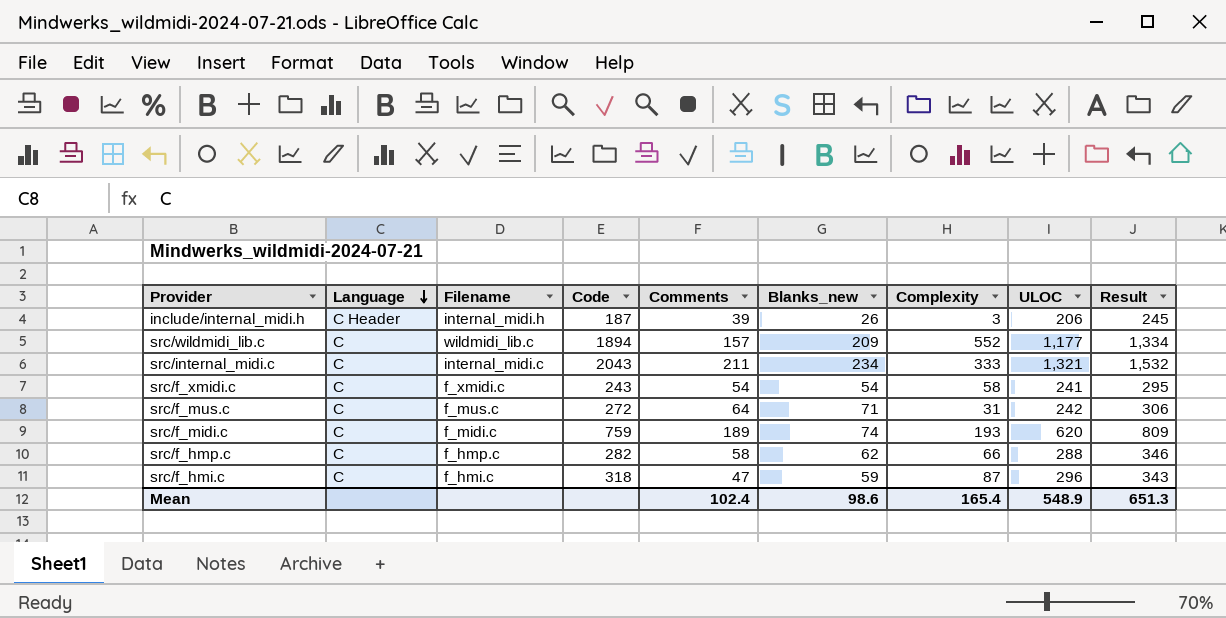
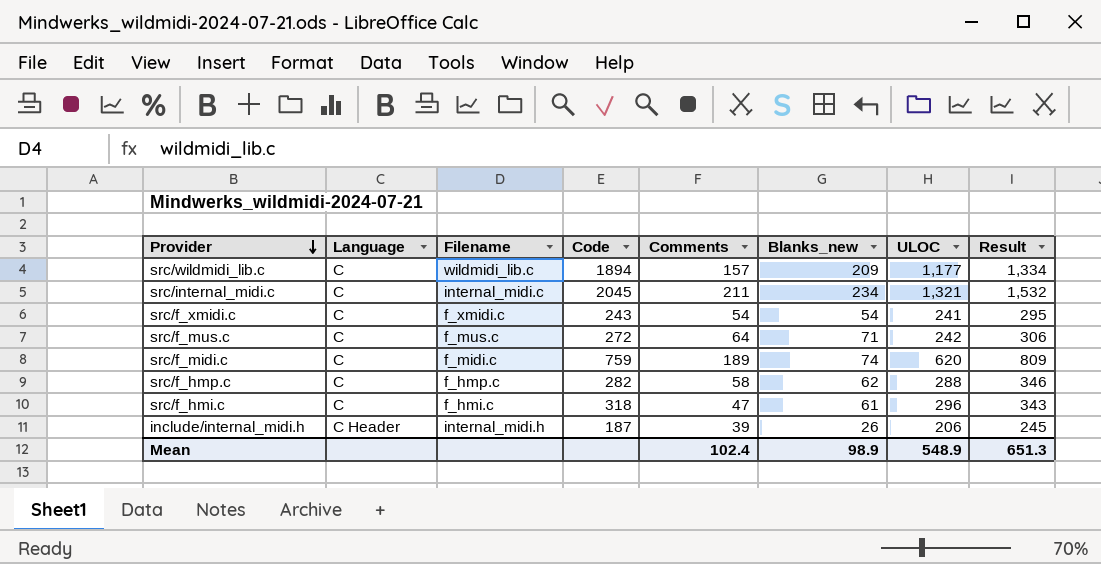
row order: Language descending -> Provider descending
column Complexity | position: 7 -> none
src/internal_midi.c | Code: 2043 -> 2045
src/f_hmi.c | Blanks_new: 59 -> 61
Mean | Blanks_new: 98.6 -> 98.9

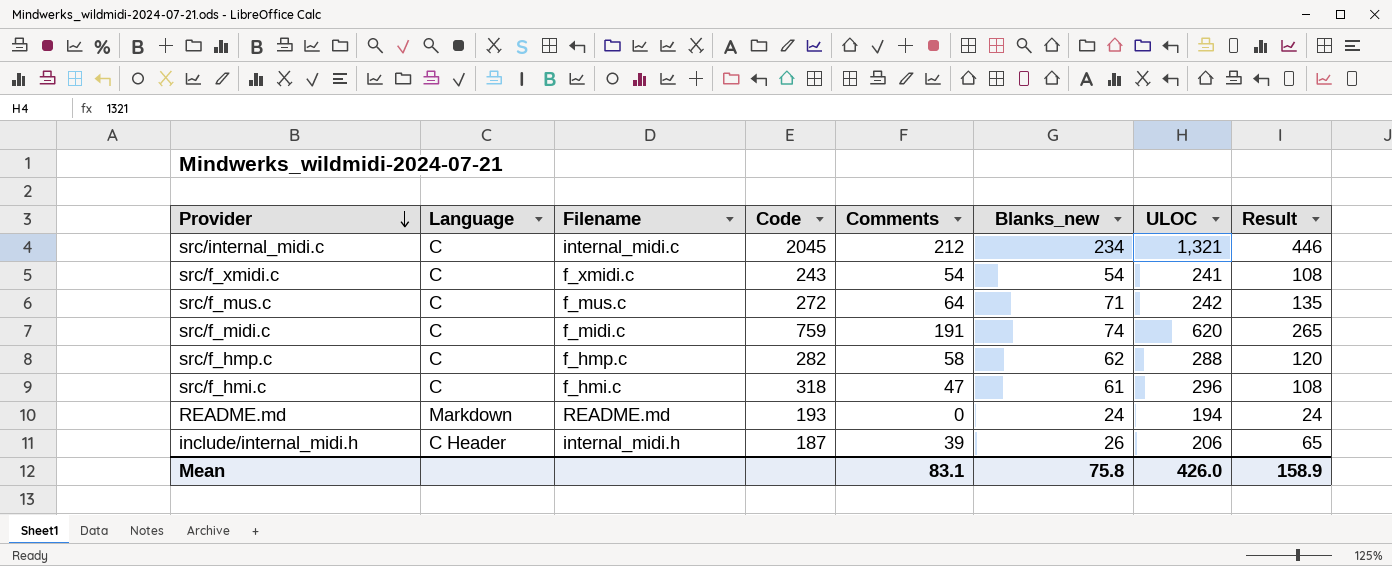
column Result | formula: [Comments] + [ULOC] -> [Comments] + [Blanks_new]
row src/wildmidi_lib.c: C | wildmidi_lib.c | 1894 | 157 | 209 | 1,177 | 1,334 -> none
src/internal_midi.c | Comments: 211 -> 212
src/f_midi.c | Comments: 189 -> 191
row README.md: none -> Markdown | README.md | 193 | 0 | 24 | 194 | 24
Mean | Comments: 102.4 -> 83.1
Mean | Blanks_new: 98.9 -> 75.8
Mean | ULOC: 548.9 -> 426.0
Mean | Result: 651.3 -> 158.9

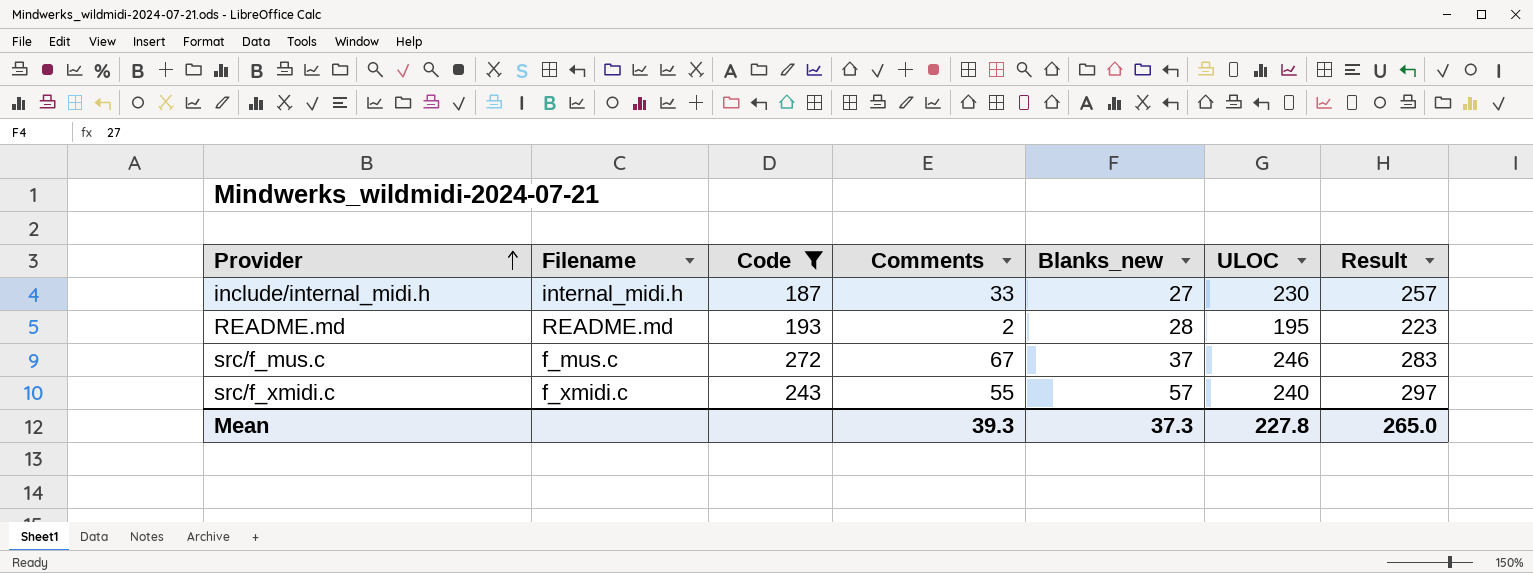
filter: none -> Code <= 272
row order: Provider descending -> Provider ascending
column Language | position: 2 -> none
column Result | formula: [Comments] + [Blanks_new] -> [Blanks_new] + [ULOC]
include/internal_midi.h | Comments: 39 -> 33
include/internal_midi.h | Blanks_new: 26 -> 27
include/internal_midi.h | ULOC: 206 -> 230
README.md | Comments: 0 -> 2
README.md | Blanks_new: 24 -> 28
README.md | ULOC: 194 -> 195
src/f_mus.c | Comments: 64 -> 67
src/f_mus.c | Blanks_new: 71 -> 37
src/f_mus.c | ULOC: 242 -> 246
src/f_xmidi.c | Comments: 54 -> 55
src/f_xmidi.c | Blanks_new: 54 -> 57
src/f_xmidi.c | ULOC: 241 -> 240
Mean | Comments: 83.1 -> 39.3
Mean | Blanks_new: 75.8 -> 37.3
Mean | ULOC: 426.0 -> 227.8
Mean | Result: 158.9 -> 265.0

